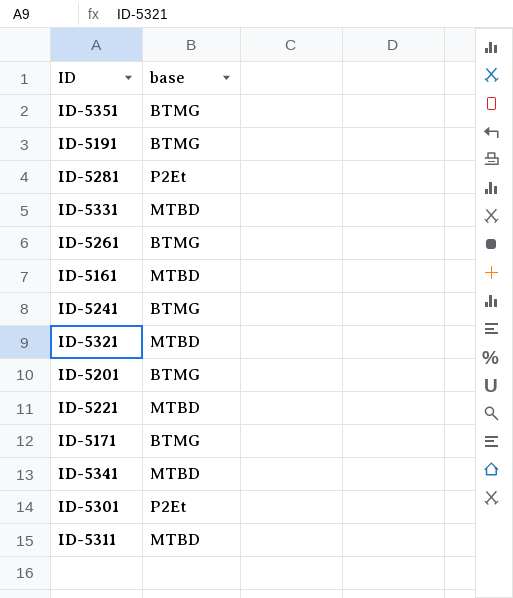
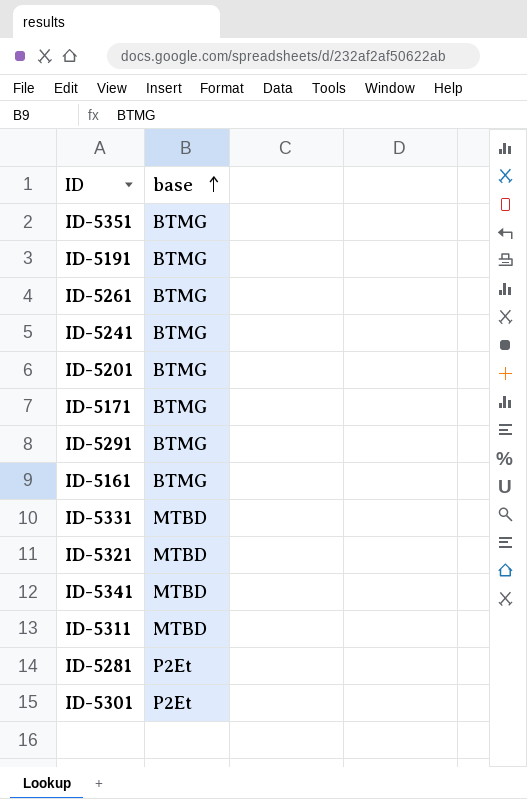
row order: none -> base ascending
row ID-5221: MTBD -> none
row ID-5291: none -> BTMG
ID-5161 | base: MTBD -> BTMG

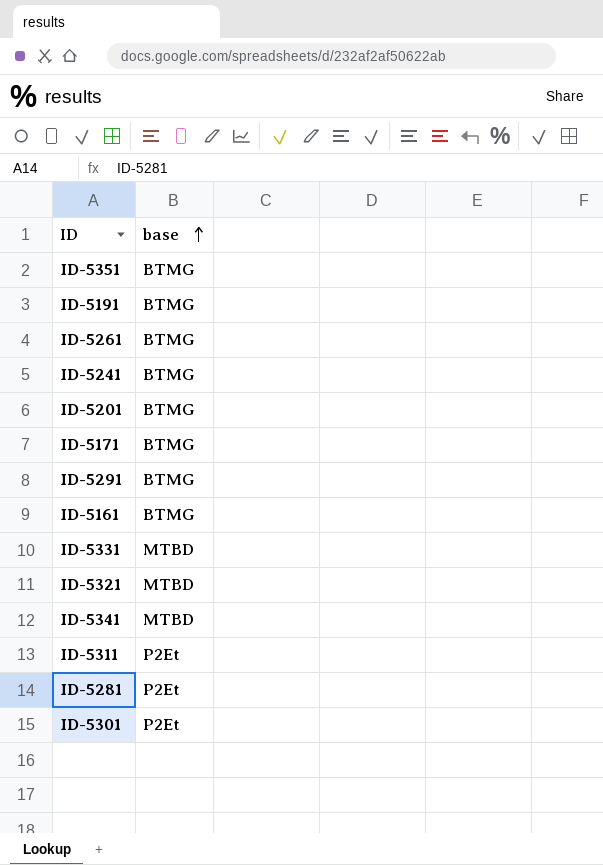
ID-5311 | base: MTBD -> P2Et

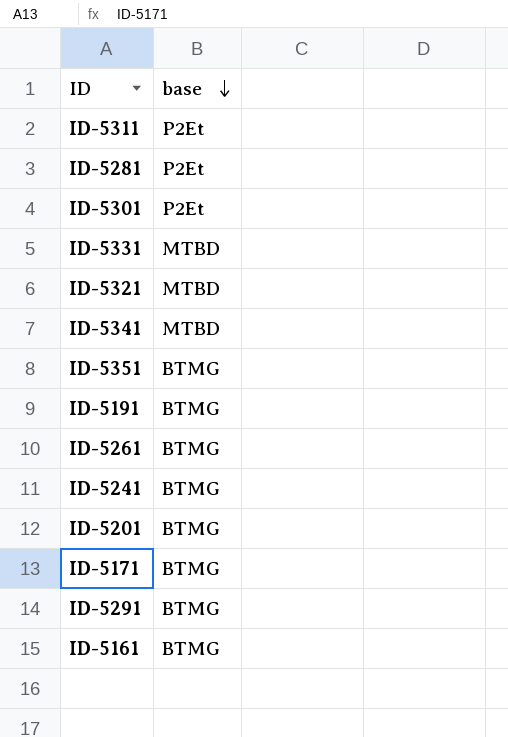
row order: base ascending -> base descending

